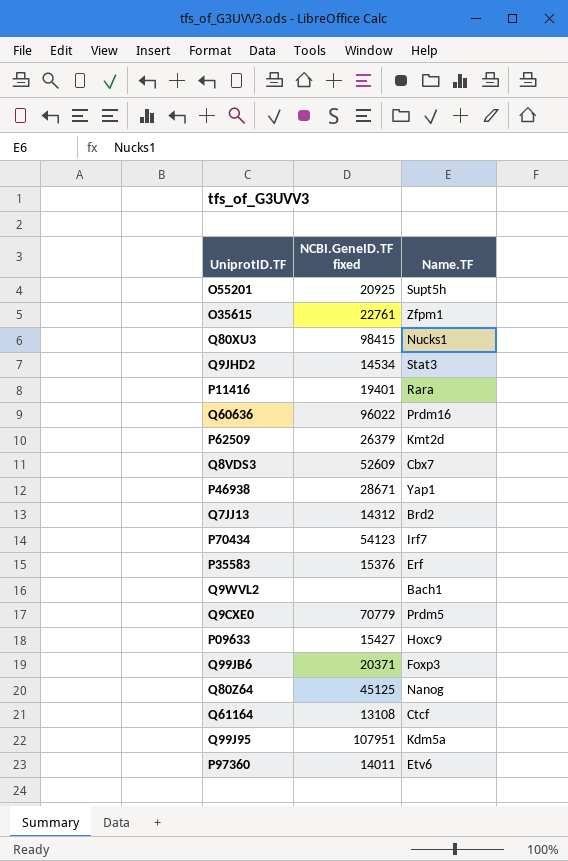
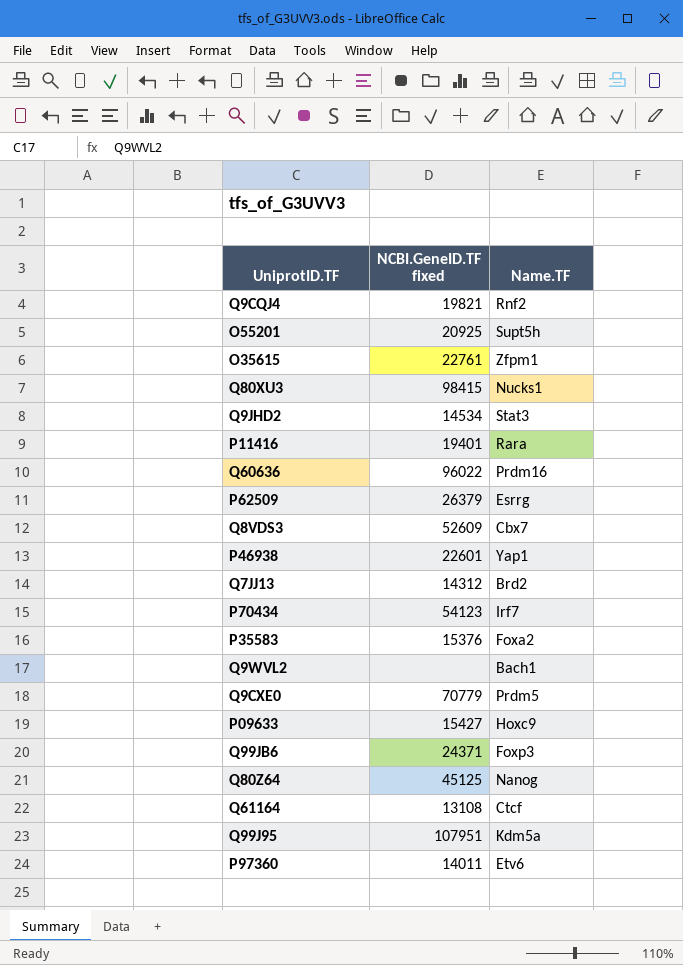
row Q9CQJ4: none -> 19821 | Rnf2
P62509 | Name.TF: Kmt2d -> Esrrg
P46938 | NCBI.GeneID.TF fixed: 28671 -> 22601
P35583 | Name.TF: Erf -> Foxa2
Q99JB6 | NCBI.GeneID.TF fixed: 20371 -> 24371

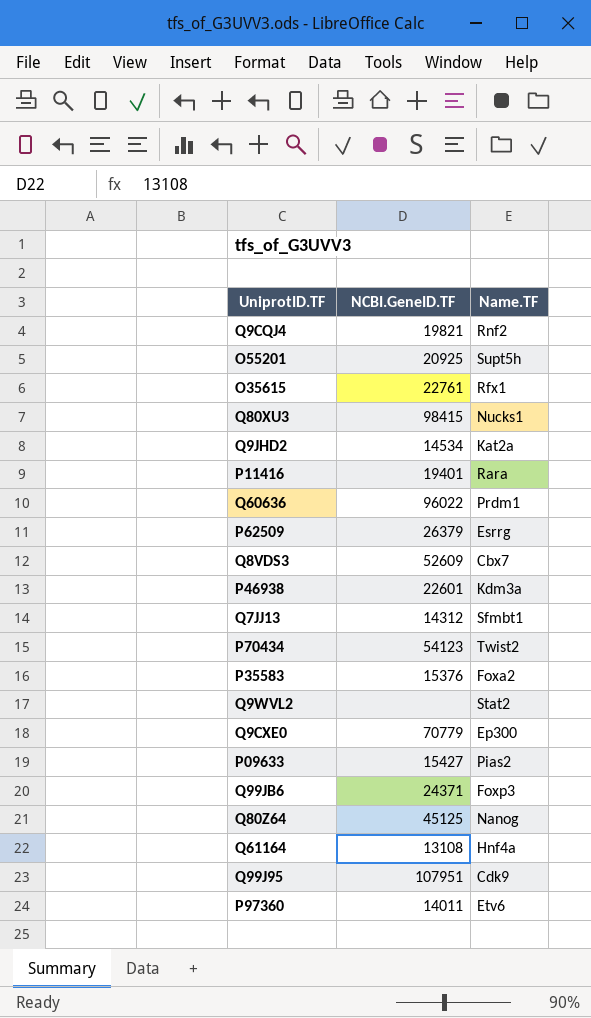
column name: NCBI.GeneID.TF fixed -> NCBI.GeneID.TF
O35615 | Name.TF: Zfpm1 -> Rfx1
Q9JHD2 | Name.TF: Stat3 -> Kat2a
Q60636 | Name.TF: Prdm16 -> Prdm1
P46938 | Name.TF: Yap1 -> Kdm3a
Q7JJ13 | Name.TF: Brd2 -> Sfmbt1
P70434 | Name.TF: Irf7 -> Twist2
Q9WVL2 | Name.TF: Bach1 -> Stat2
Q9CXE0 | Name.TF: Prdm5 -> Ep300
P09633 | Name.TF: Hoxc9 -> Pias2
Q61164 | Name.TF: Ctcf -> Hnf4a
Q99J95 | Name.TF: Kdm5a -> Cdk9

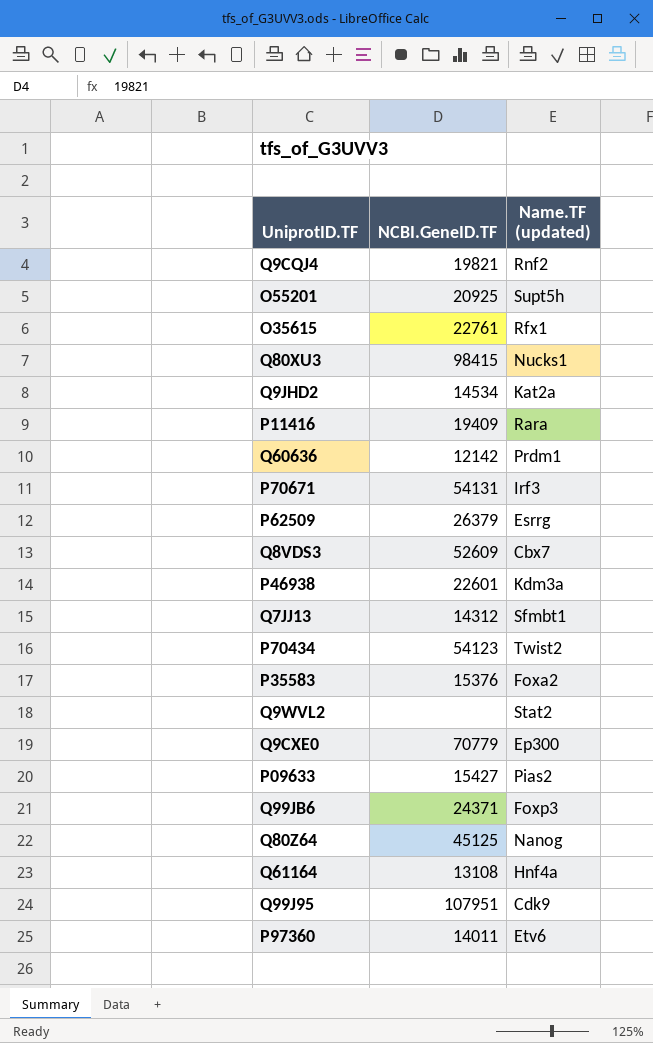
column name: Name.TF -> Name.TF (updated)
P11416 | NCBI.GeneID.TF: 19401 -> 19409
Q60636 | NCBI.GeneID.TF: 96022 -> 12142
row P70671: none -> 54131 | Irf3

